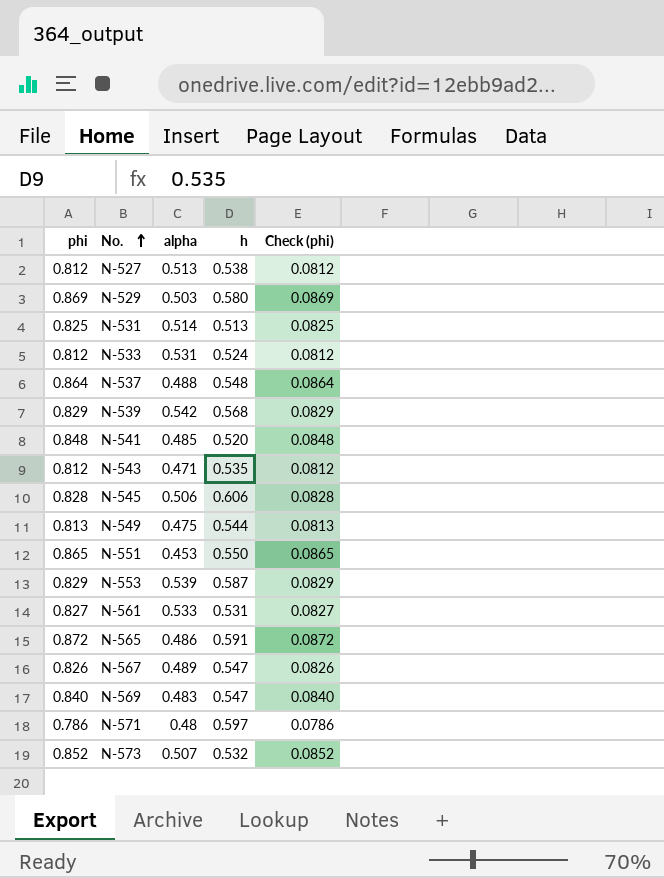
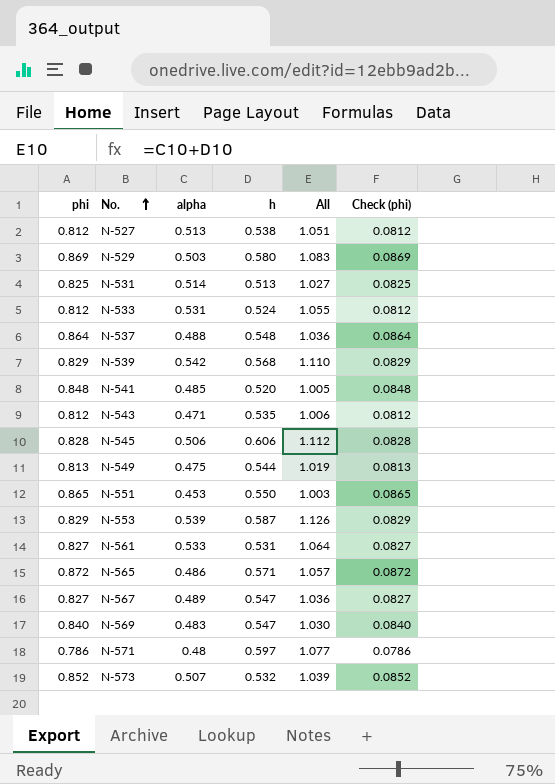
column All | formula: none -> [alpha] + [h]
N-565 | h: 0.591 -> 0.571
N-567 | phi: 0.826 -> 0.827
N-567 | Check (phi): 0.0826 -> 0.0827

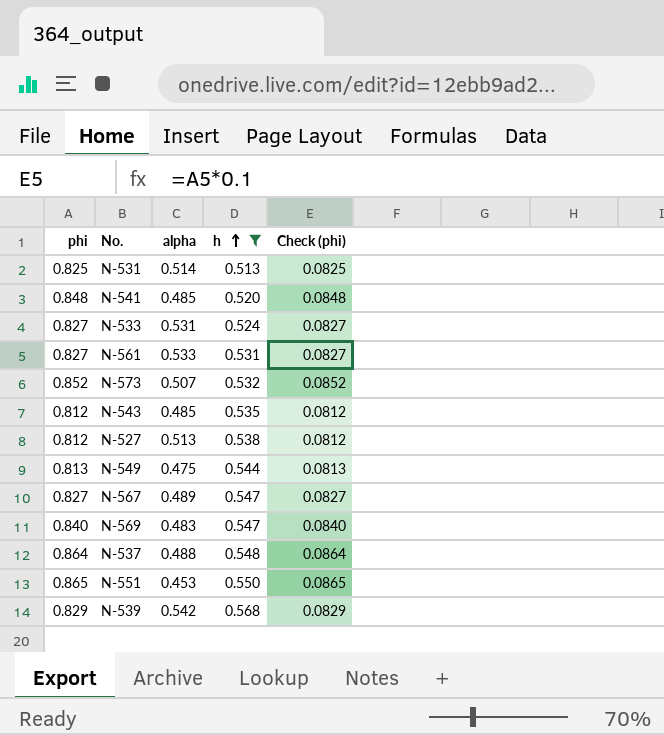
filter: none -> h <= 0.568
row order: No. ascending -> h ascending
column All | formula: [alpha] + [h] -> none
N-533 | phi: 0.812 -> 0.827
N-533 | Check (phi): 0.0812 -> 0.0827
N-543 | alpha: 0.471 -> 0.485

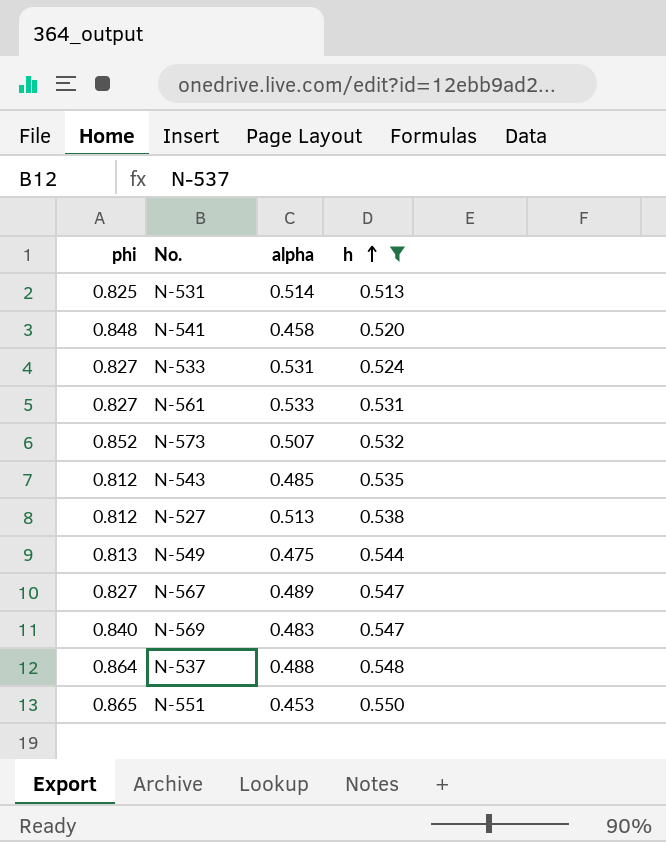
column Check (phi) | formula: [phi] * 0.1 -> none
row N-539: 0.829 | 0.542 | 0.568 | 0.0829 -> none
N-541 | alpha: 0.485 -> 0.458

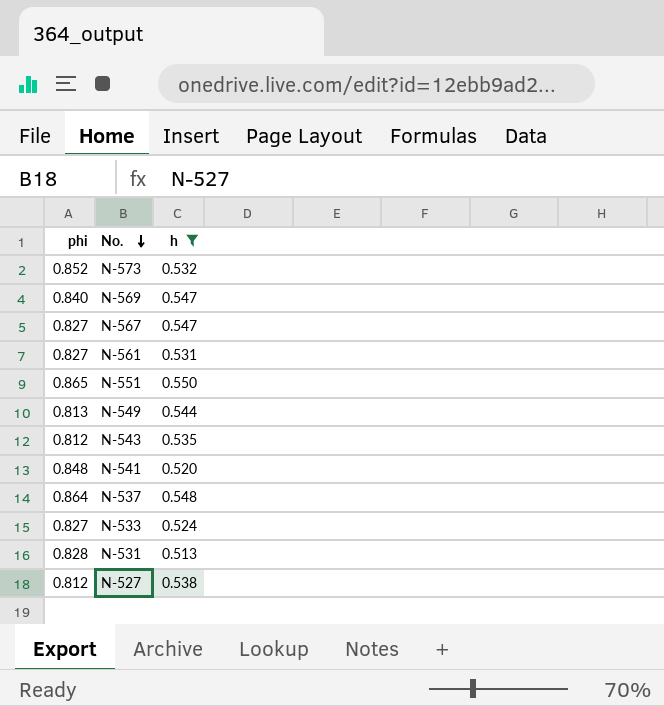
row order: h ascending -> No. descending
column alpha | position: 3 -> none
N-531 | phi: 0.825 -> 0.828

